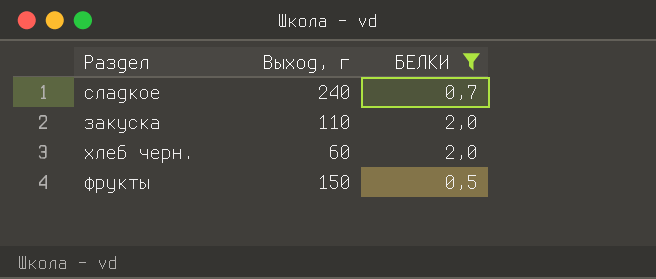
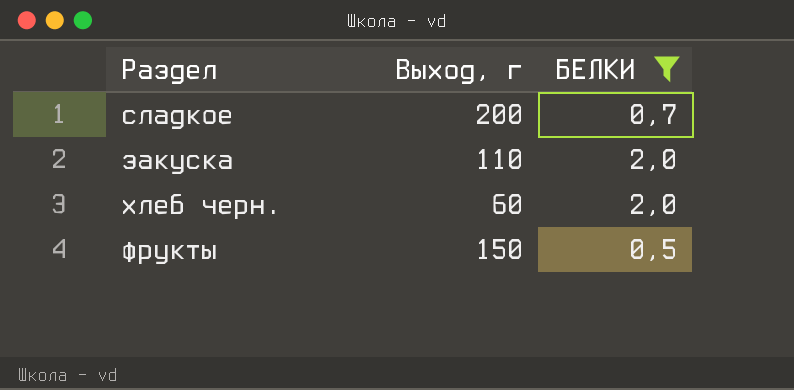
сладкое | Выход, г: 240 -> 200

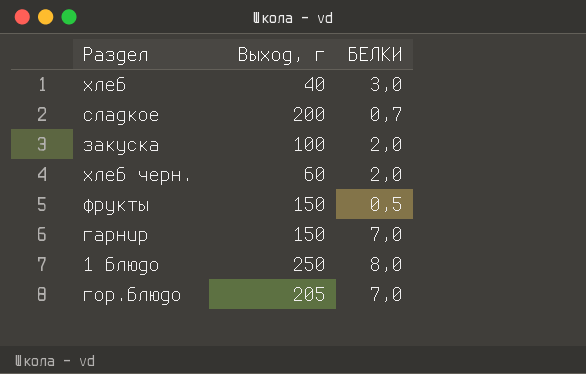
filter: БЕЛКИ <= 2,0 -> none
закуска | Выход, г: 110 -> 100

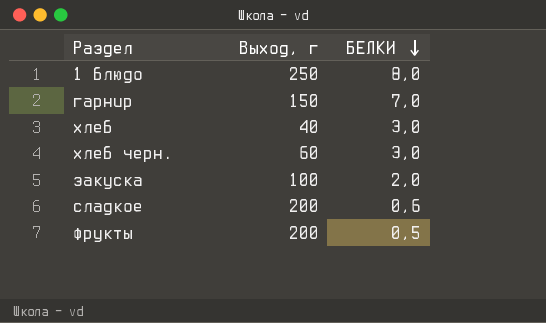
row order: none -> БЕЛКИ descending
row гор.блюдо: 205 | 7,0 -> none
хлеб черн. | БЕЛКИ: 2,0 -> 3,0
сладкое | БЕЛКИ: 0,7 -> 0,6
фрукты | Выход, г: 150 -> 200

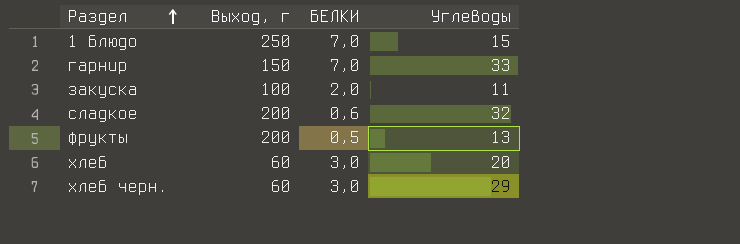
row order: БЕЛКИ descending -> Раздел ascending
column Углеводы | position: none -> 4
1 блюдо | БЕЛКИ: 8,0 -> 7,0
хлеб | Выход, г: 40 -> 60

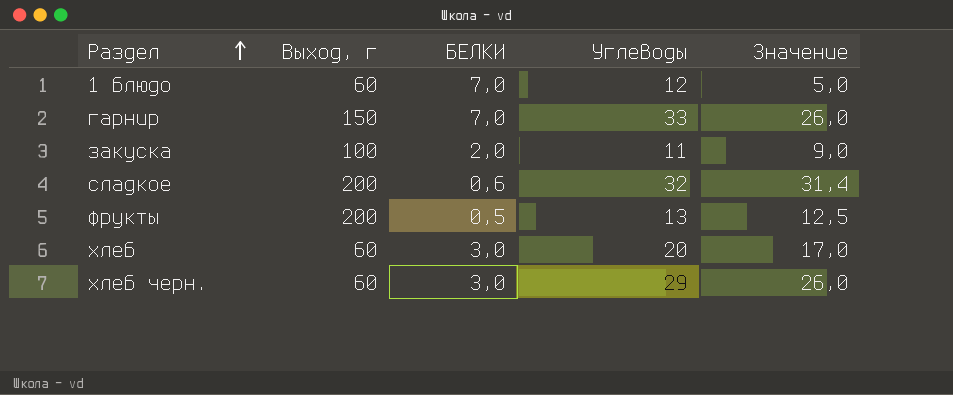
column Значение | formula: none -> [Углеводы] - [БЕЛКИ]
1 блюдо | Выход, г: 250 -> 60
1 блюдо | Углеводы: 15 -> 12

